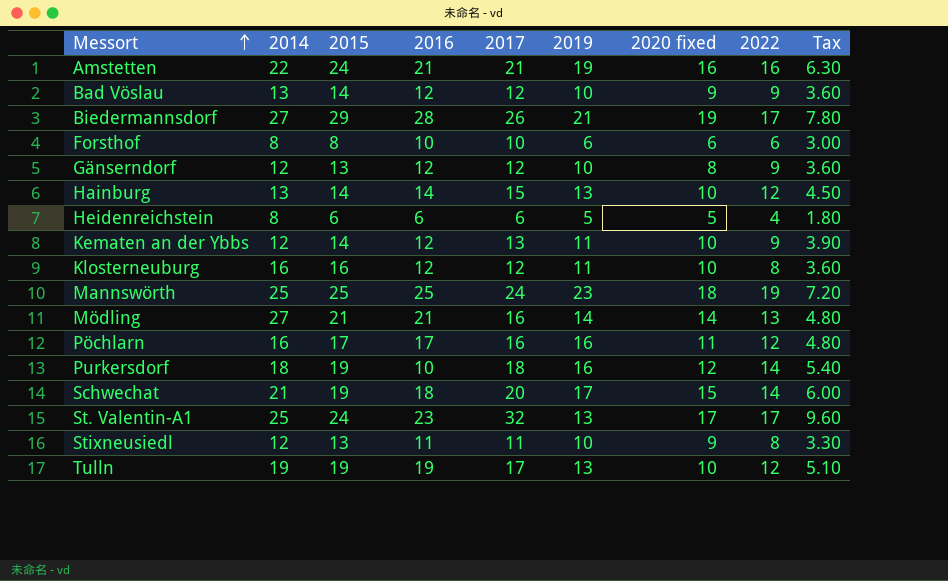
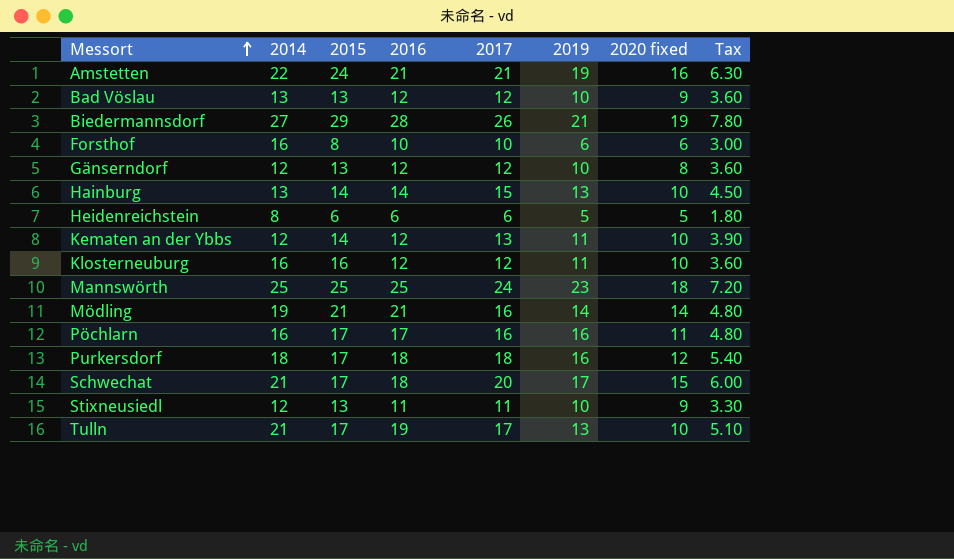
column 2022 | position: 8 -> none
row St. Valentin-A1: 25 | 24 | 23 | 32 | 13 | 17 | 17 | 9.60 -> none
Bad Vöslau | 2015: 14 -> 13
Forsthof | 2014: 8 -> 16
Mödling | 2014: 27 -> 19
Purkersdorf | 2015: 19 -> 17
Purkersdorf | 2016: 10 -> 18
Schwechat | 2015: 19 -> 17
Tulln | 2014: 19 -> 21
Tulln | 2015: 19 -> 17

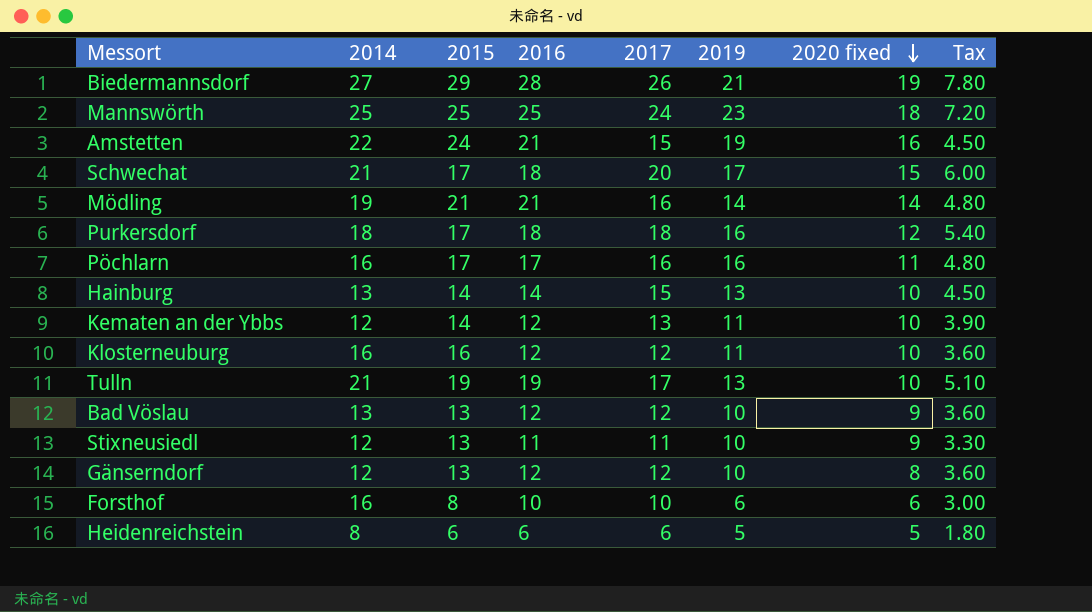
row order: Messort ascending -> 2020 fixed descending
Amstetten | 2017: 21 -> 15
Amstetten | Tax: 6.30 -> 4.50
Tulln | 2015: 17 -> 19

